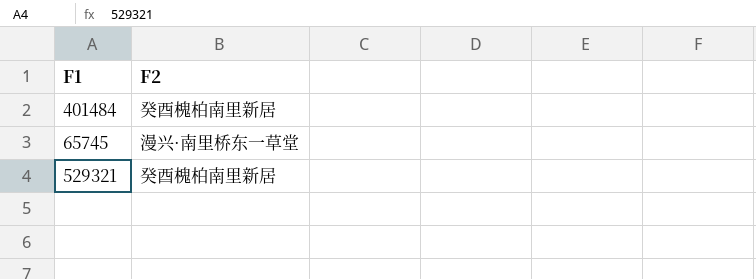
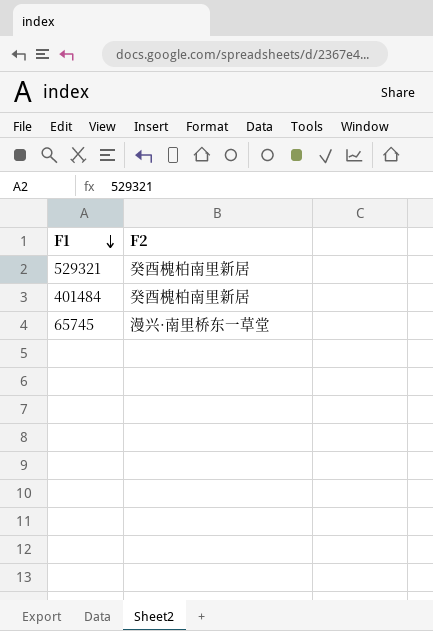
row order: none -> F1 descending

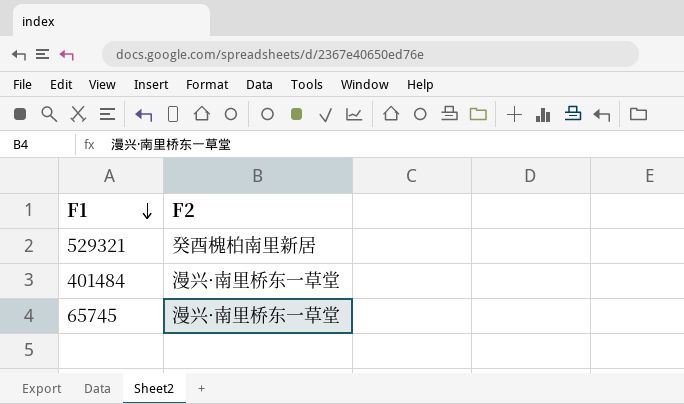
401484 | F2: 癸酉槐柏南里新居 -> 漫兴·南里桥东一草堂

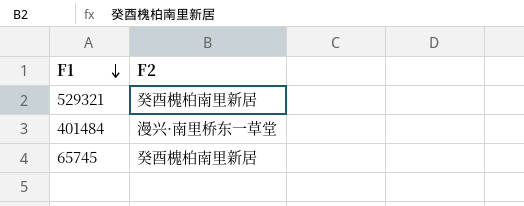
65745 | F2: 漫兴·南里桥东一草堂 -> 癸酉槐柏南里新居

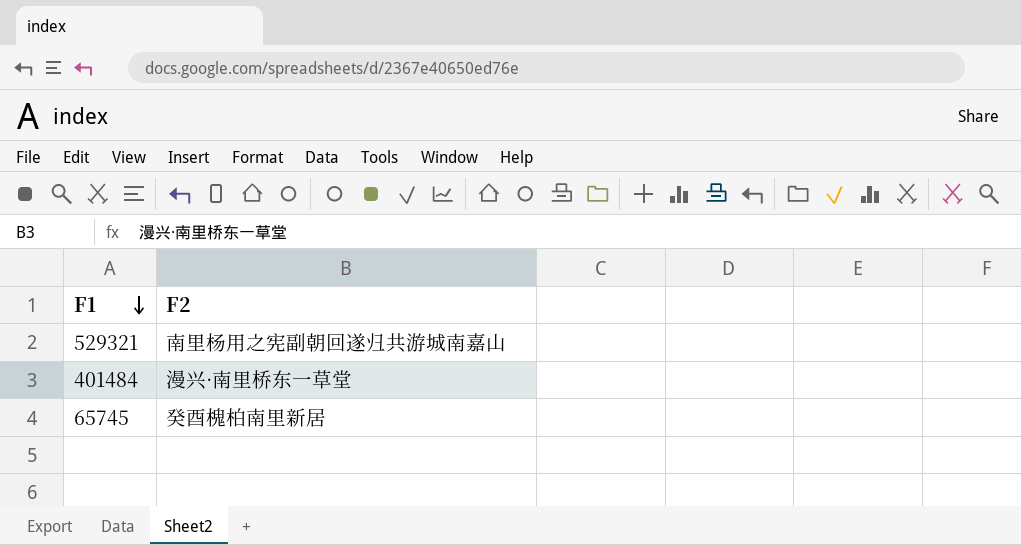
529321 | F2: 癸酉槐柏南里新居 -> 南里杨用之宪副朝回遂归共游城南嘉山

